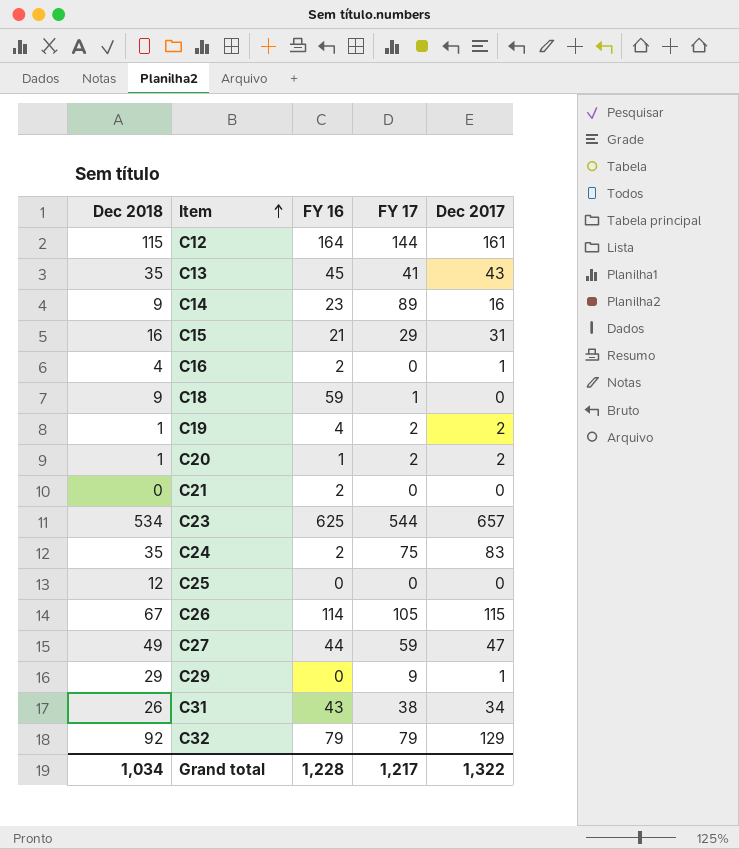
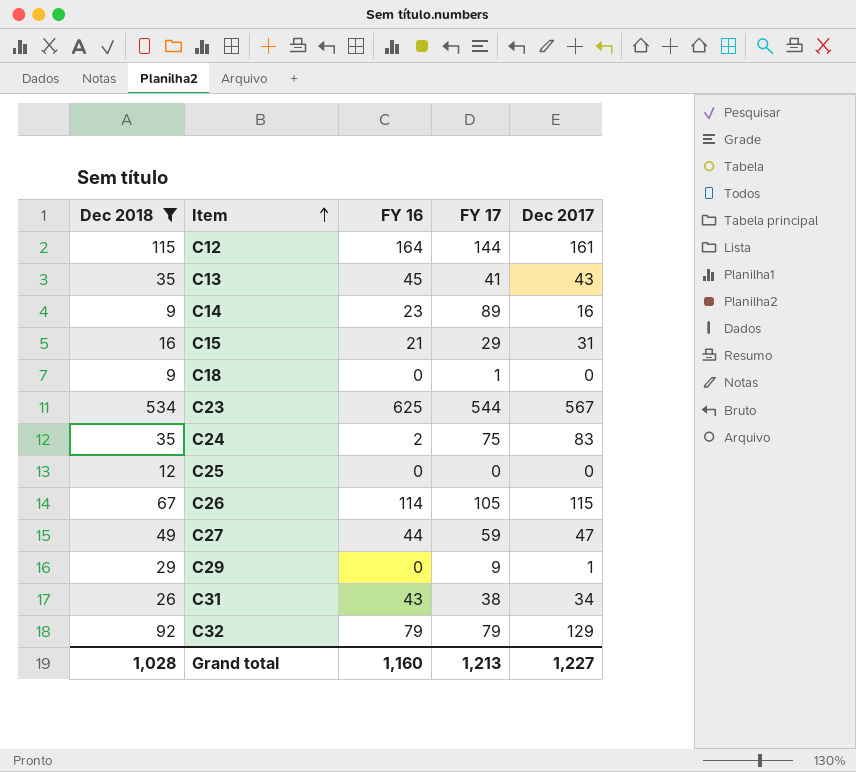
filter: none -> Dec 2018 >= 9
C18 | FY 16: 59 -> 0
C23 | Dec 2017: 657 -> 567
Grand total | Dec 2018: 1,034 -> 1,028
Grand total | FY 16: 1,228 -> 1,160
Grand total | FY 17: 1,217 -> 1,213
Grand total | Dec 2017: 1,322 -> 1,227

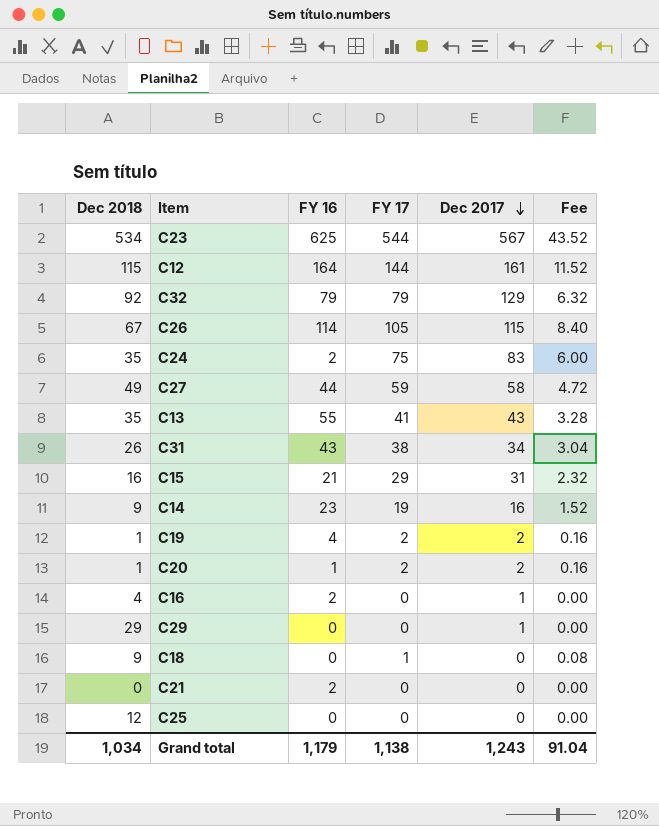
filter: Dec 2018 >= 9 -> none
row order: Item ascending -> Dec 2017 descending
column Fee | formula: none -> [FY 17] * 0.08
C27 | Dec 2017: 47 -> 58
C13 | FY 16: 45 -> 55
C14 | FY 17: 89 -> 19
C29 | FY 17: 9 -> 0
Grand total | Dec 2018: 1,028 -> 1,034
Grand total | FY 16: 1,160 -> 1,179
Grand total | FY 17: 1,213 -> 1,138
Grand total | Dec 2017: 1,227 -> 1,243

